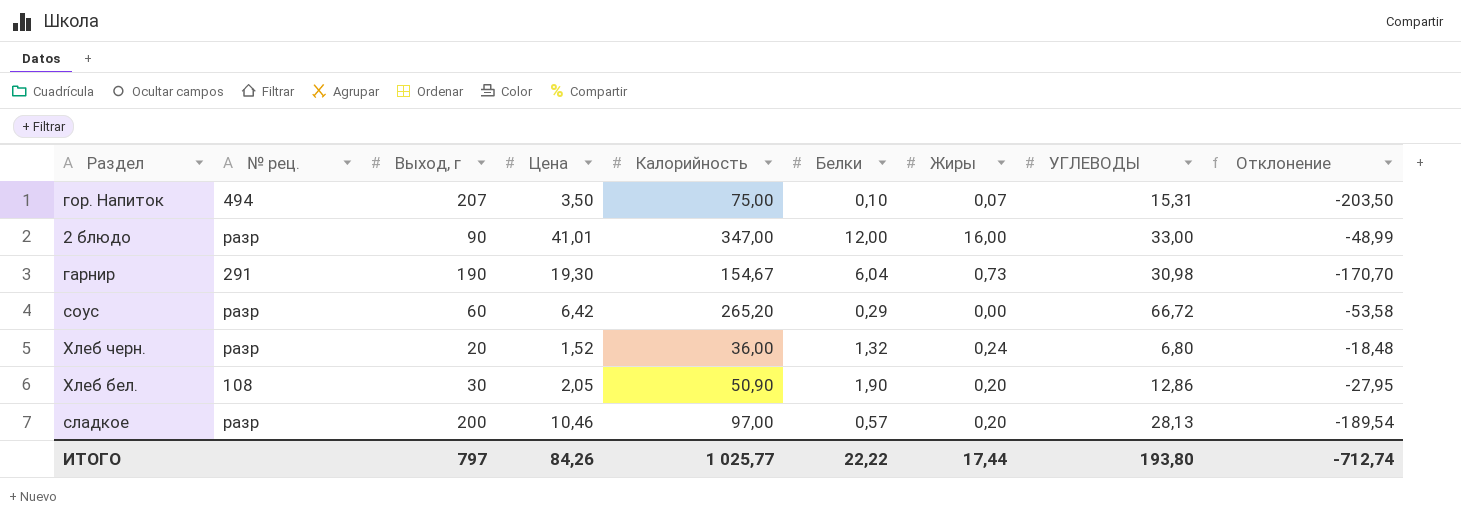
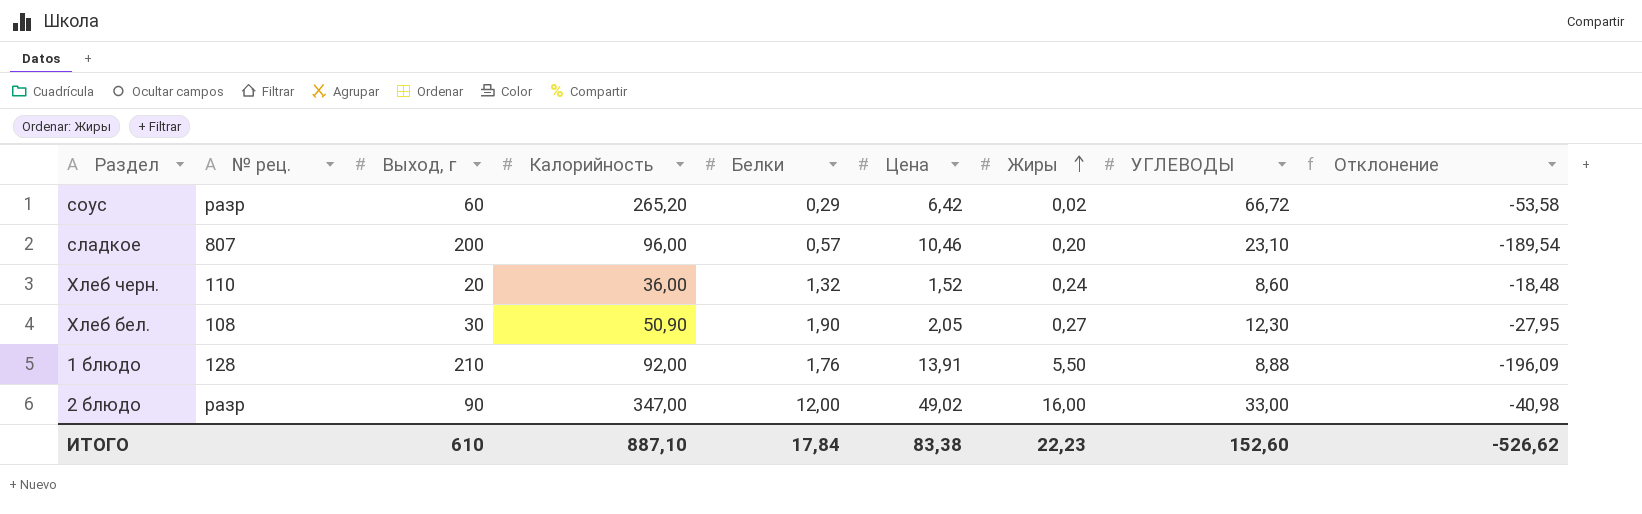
row order: none -> Жиры ascending
column Цена | position: 4 -> 6
row гор. Напиток: 494 | 207 | 3,50 | 75,00 | 0,10 | 0,07 | 15,31 | -203,50 -> none
row гарнир: 291 | 190 | 19,30 | 154,67 | 6,04 | 0,73 | 30,98 | -170,70 -> none
соус | Жиры: 0,00 -> 0,02
сладкое | № рец.: разр -> 807
сладкое | Калорийность: 97,00 -> 96,00
сладкое | УГЛЕВОДЫ: 28,13 -> 23,10
Хлеб черн. | № рец.: разр -> 110
Хлеб черн. | УГЛЕВОДЫ: 6,80 -> 8,60
Хлеб бел. | Жиры: 0,20 -> 0,27
Хлеб бел. | УГЛЕВОДЫ: 12,86 -> 12,30
row 1 блюдо: none -> 128 | 210 | 92,00 | 1,76 | 13,91 | 5,50 | 8,88 | -196,09
2 блюдо | Цена: 41,01 -> 49,02
2 блюдо | Отклонение: -48,99 -> -40,98
ИТОГО | Выход, г: 797 -> 610
ИТОГО | Калорийность: 1 025,77 -> 887,10
ИТОГО | Белки: 22,22 -> 17,84
ИТОГО | Цена: 84,26 -> 83,38
ИТОГО | Жиры: 17,44 -> 22,23
ИТОГО | УГЛЕВОДЫ: 193,80 -> 152,60
ИТОГО | Отклонение: -712,74 -> -526,62

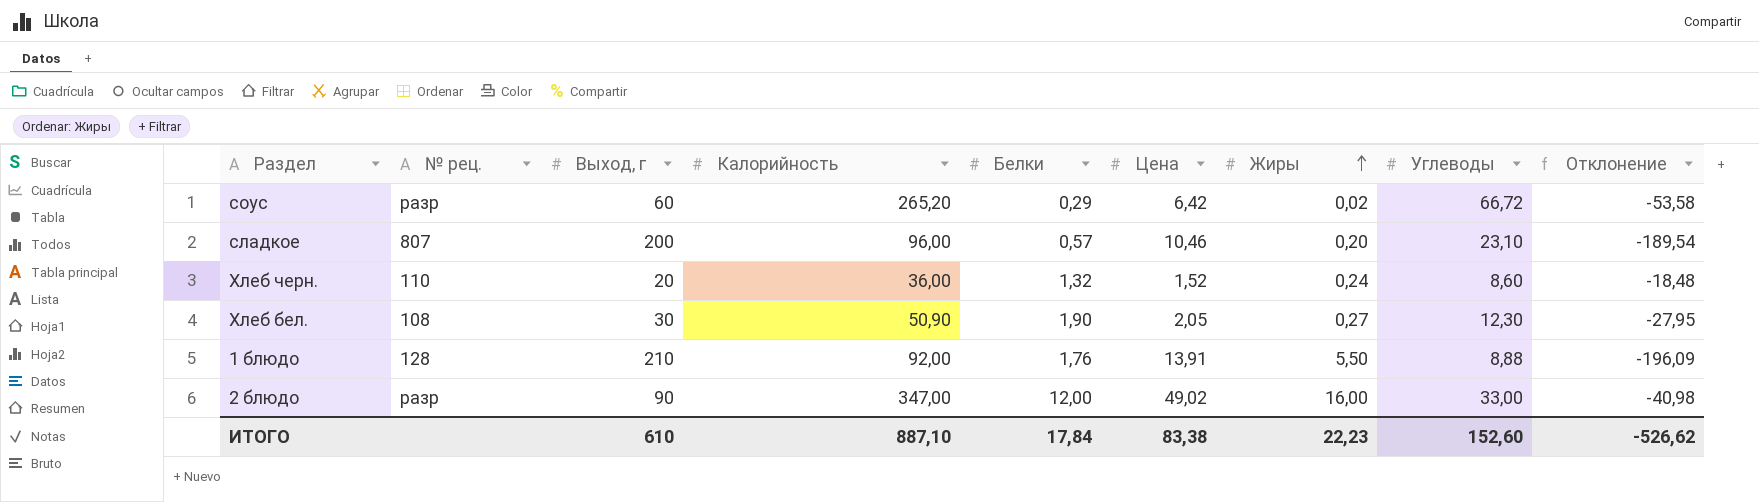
column name: УГЛЕВОДЫ -> Углеводы

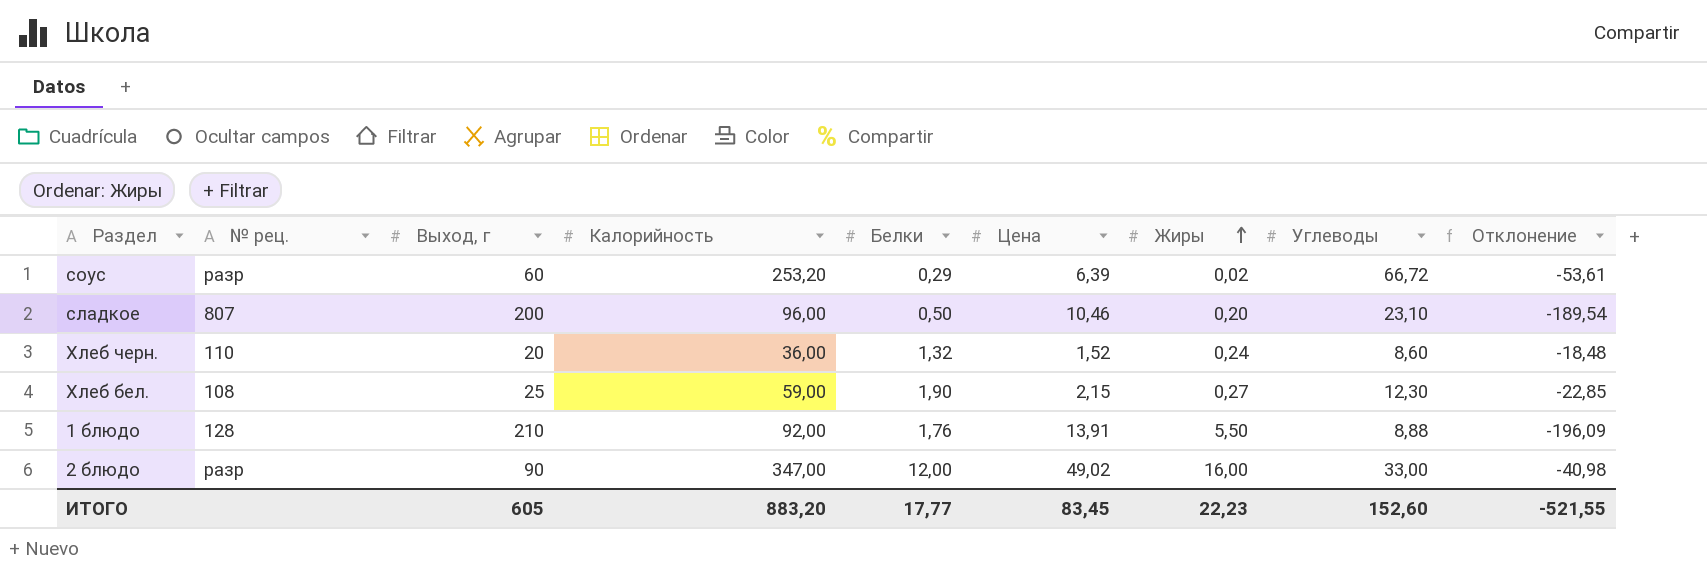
соус | Калорийность: 265,20 -> 253,20
соус | Цена: 6,42 -> 6,39
соус | Отклонение: -53,58 -> -53,61
сладкое | Белки: 0,57 -> 0,50
Хлеб бел. | Выход, г: 30 -> 25
Хлеб бел. | Калорийность: 50,90 -> 59,00
Хлеб бел. | Цена: 2,05 -> 2,15
Хлеб бел. | Отклонение: -27,95 -> -22,85
ИТОГО | Выход, г: 610 -> 605
ИТОГО | Калорийность: 887,10 -> 883,20
ИТОГО | Белки: 17,84 -> 17,77
ИТОГО | Цена: 83,38 -> 83,45
ИТОГО | Отклонение: -526,62 -> -521,55

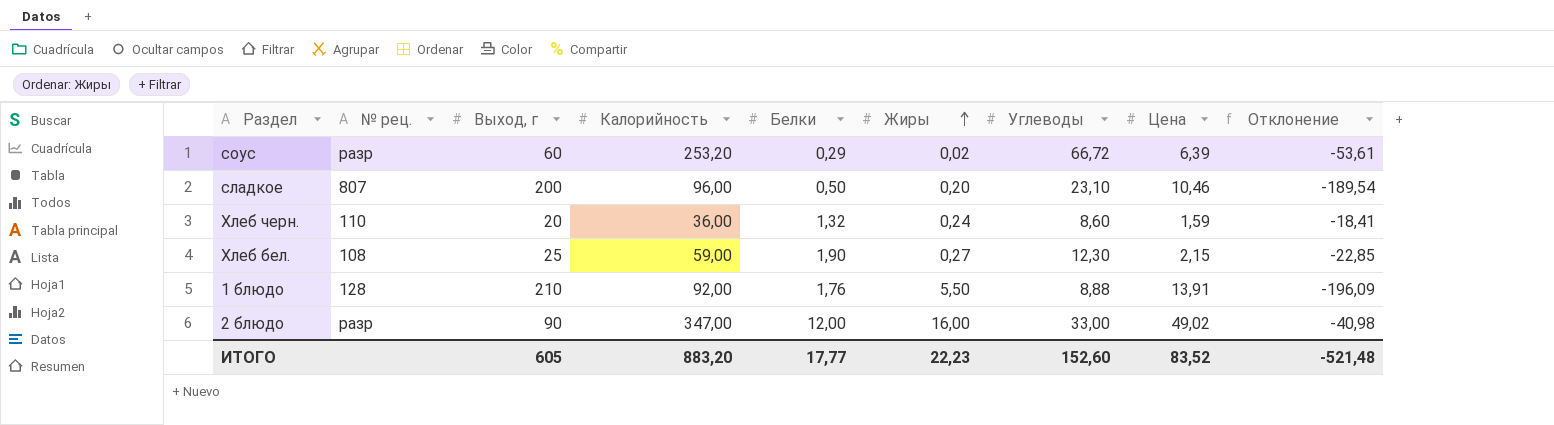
column Цена | position: 6 -> 8
Хлеб черн. | Цена: 1,52 -> 1,59
Хлеб черн. | Отклонение: -18,48 -> -18,41
ИТОГО | Цена: 83,45 -> 83,52
ИТОГО | Отклонение: -521,55 -> -521,48

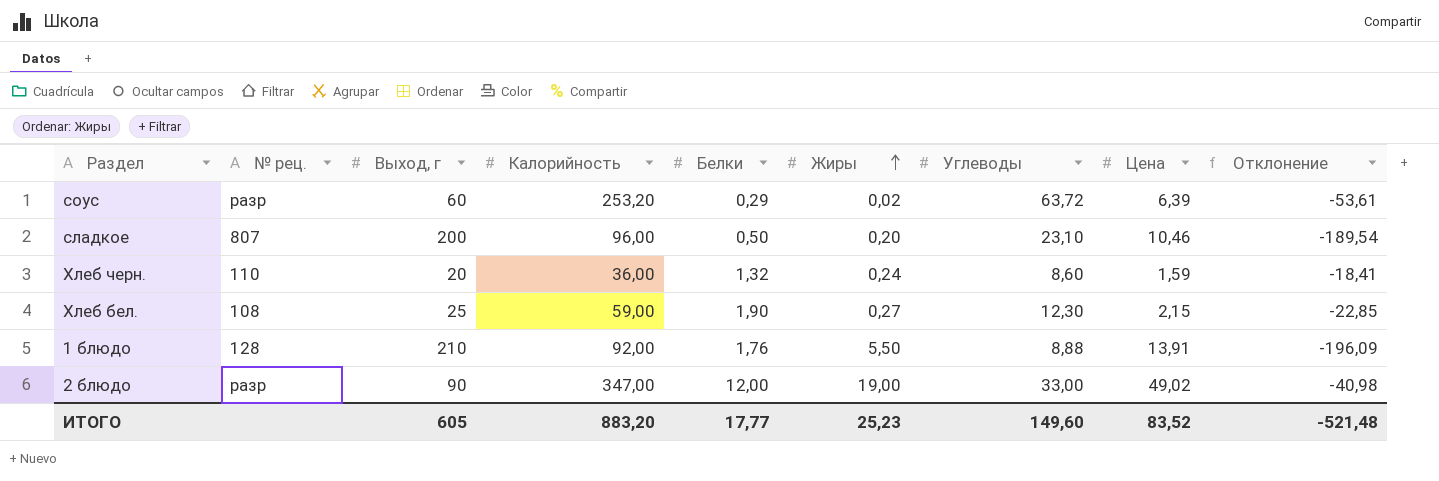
соус | Углеводы: 66,72 -> 63,72
2 блюдо | Жиры: 16,00 -> 19,00
ИТОГО | Жиры: 22,23 -> 25,23
ИТОГО | Углеводы: 152,60 -> 149,60

